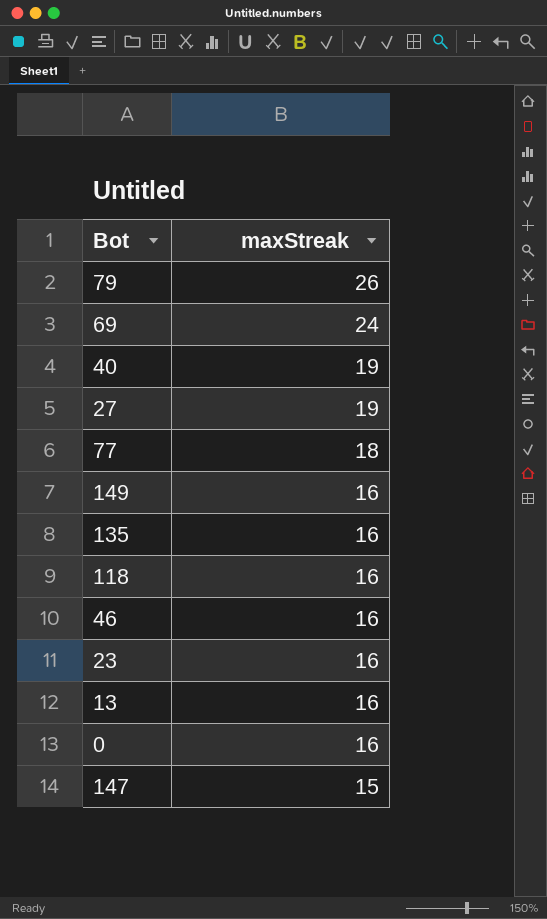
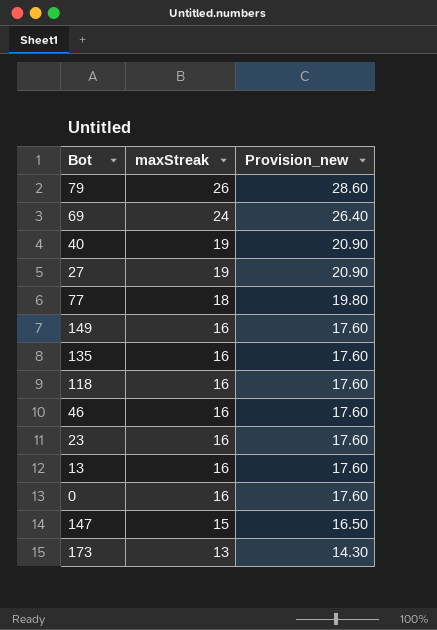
column Provision_new | formula: none -> [maxStreak] * 1.1
row 173: none -> 13 | 14.30

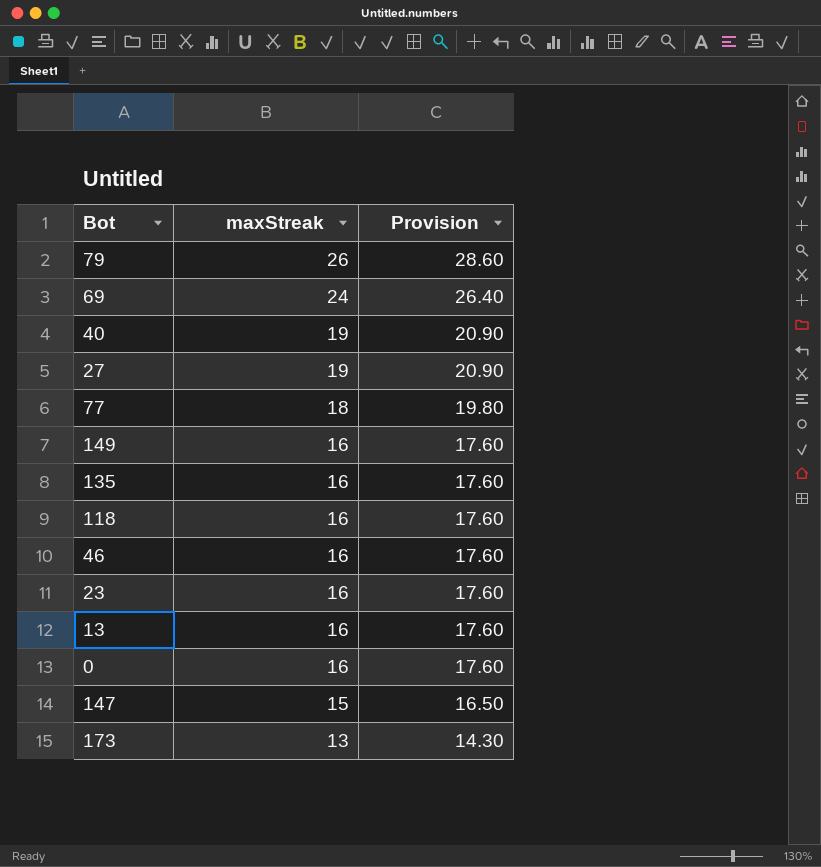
column name: Provision_new -> Provision

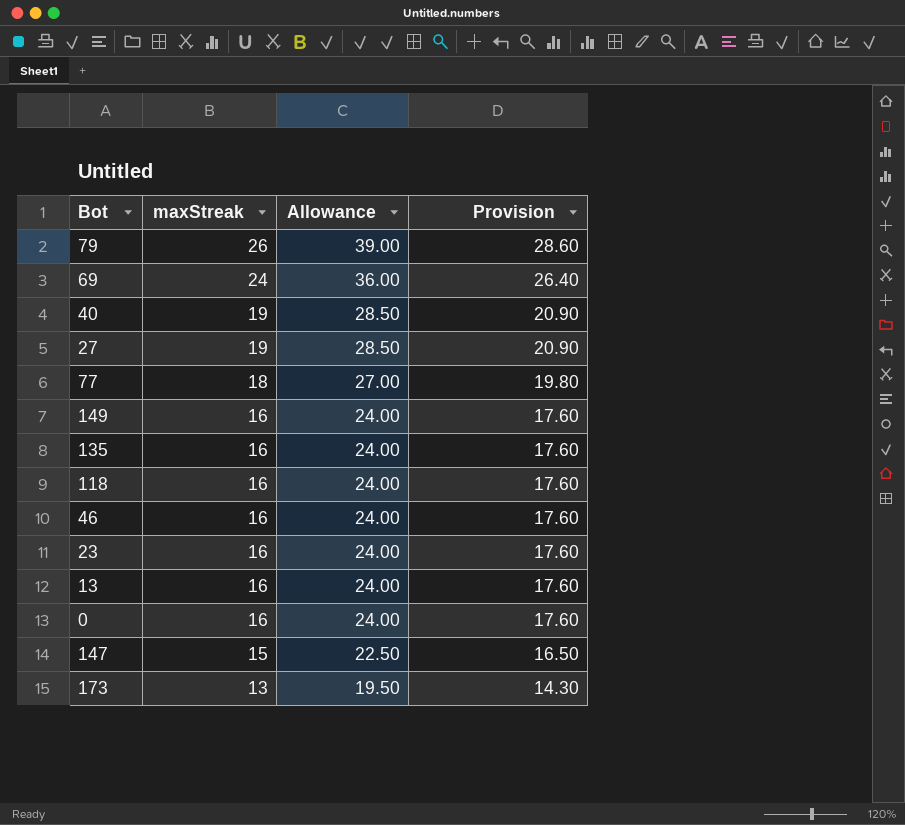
column Allowance | formula: none -> [maxStreak] * 1.5

